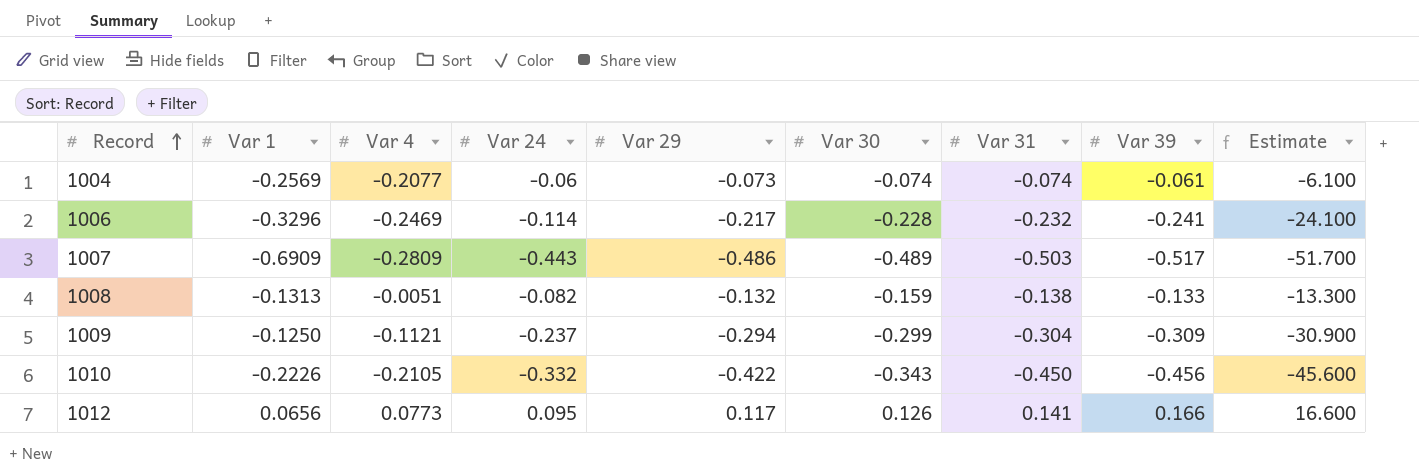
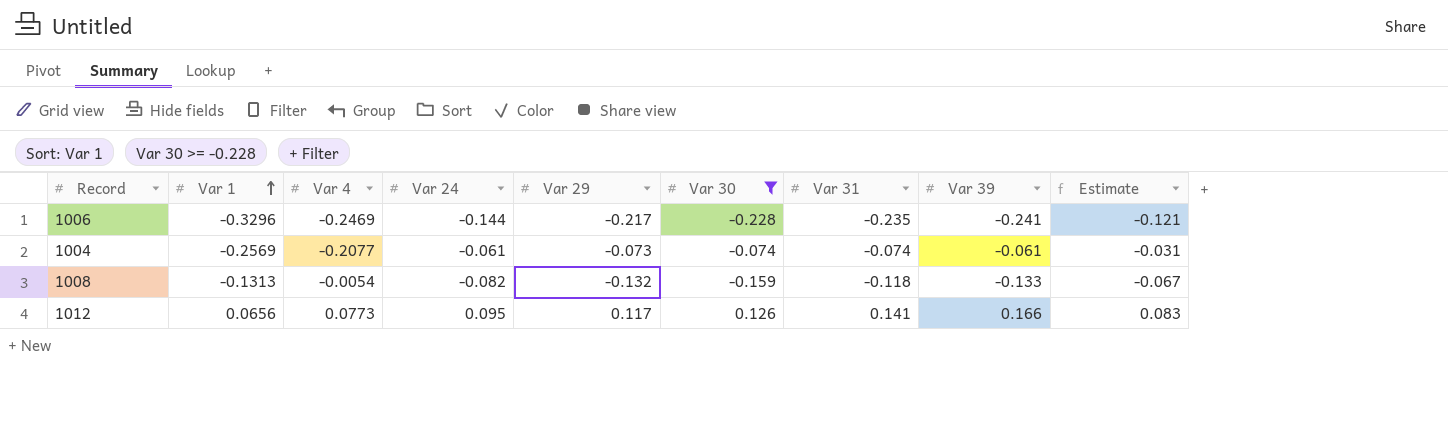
filter: none -> Var 30 >= -0.228
row order: Record ascending -> Var 1 ascending
column Estimate | formula: [Var 39] * 100 -> [Var 39] * 0.5
1006 | Var 24: -0.114 -> -0.144
1006 | Var 31: -0.232 -> -0.235
1004 | Var 24: -0.06 -> -0.061
1008 | Var 4: -0.0051 -> -0.0054
1008 | Var 31: -0.138 -> -0.118

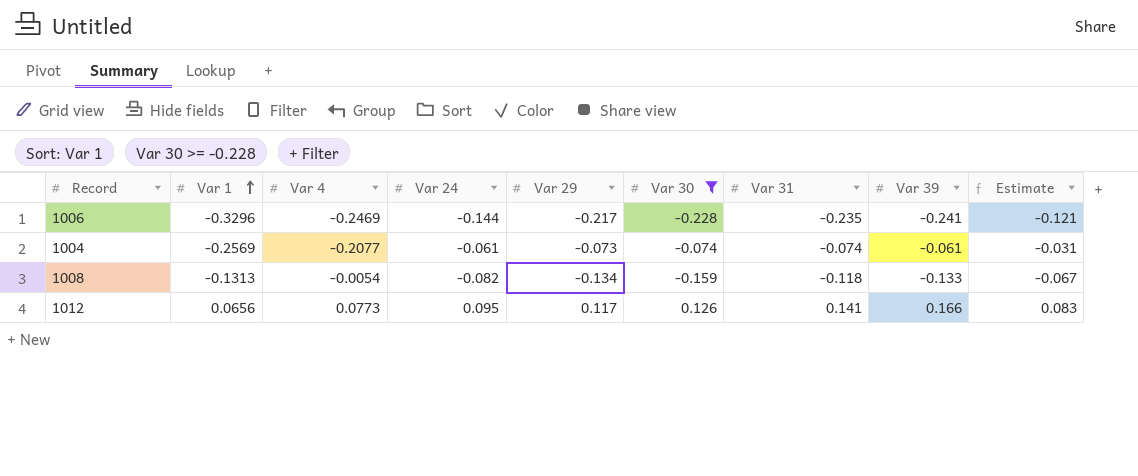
1008 | Var 29: -0.132 -> -0.134

